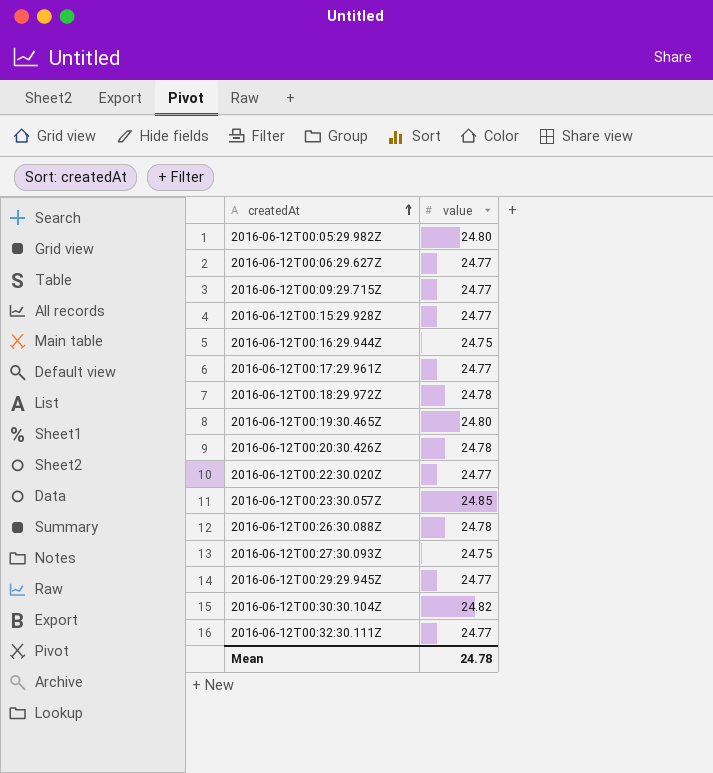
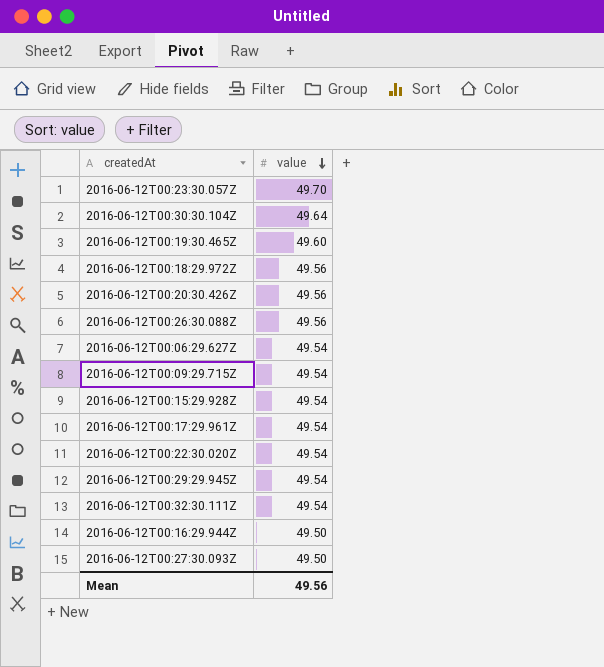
row order: createdAt ascending -> value descending
row 2016-06-12T00:05:29.982Z: 24.80 -> none
2016-06-12T00:23:30.057Z | value: 24.85 -> 49.70
2016-06-12T00:30:30.104Z | value: 24.82 -> 49.64
2016-06-12T00:19:30.465Z | value: 24.80 -> 49.60
2016-06-12T00:18:29.972Z | value: 24.78 -> 49.56
2016-06-12T00:20:30.426Z | value: 24.78 -> 49.56
2016-06-12T00:26:30.088Z | value: 24.78 -> 49.56
2016-06-12T00:06:29.627Z | value: 24.77 -> 49.54
2016-06-12T00:09:29.715Z | value: 24.77 -> 49.54
2016-06-12T00:15:29.928Z | value: 24.77 -> 49.54
2016-06-12T00:17:29.961Z | value: 24.77 -> 49.54
2016-06-12T00:22:30.020Z | value: 24.77 -> 49.54
2016-06-12T00:29:29.945Z | value: 24.77 -> 49.54
2016-06-12T00:32:30.111Z | value: 24.77 -> 49.54
2016-06-12T00:16:29.944Z | value: 24.75 -> 49.50
2016-06-12T00:27:30.093Z | value: 24.75 -> 49.50
Mean | value: 24.78 -> 49.56

